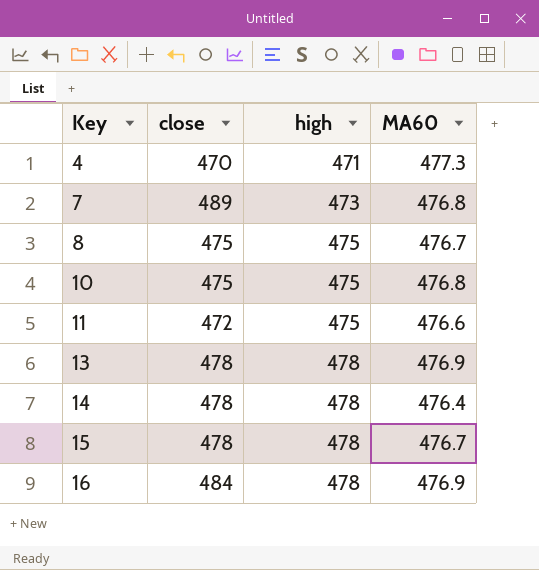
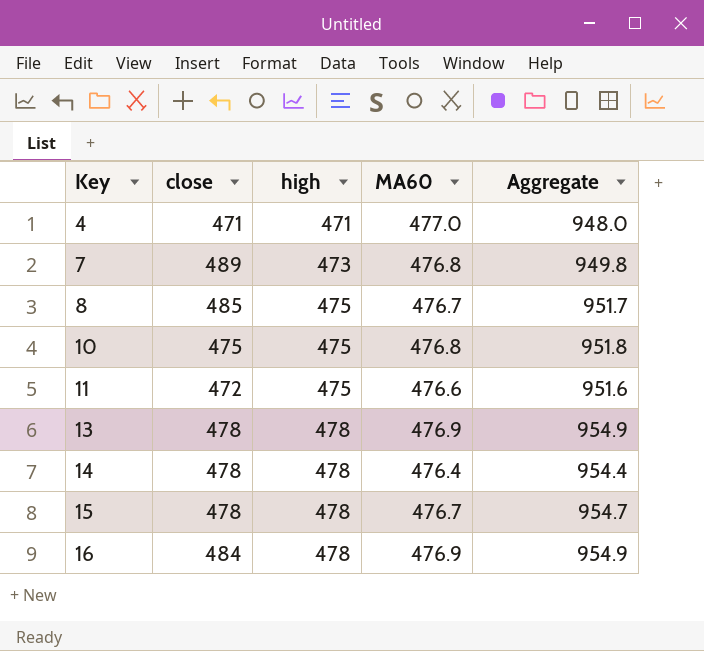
column Aggregate | formula: none -> [high] + [MA60]
4 | close: 470 -> 471
4 | MA60: 477.3 -> 477.0
8 | close: 475 -> 485

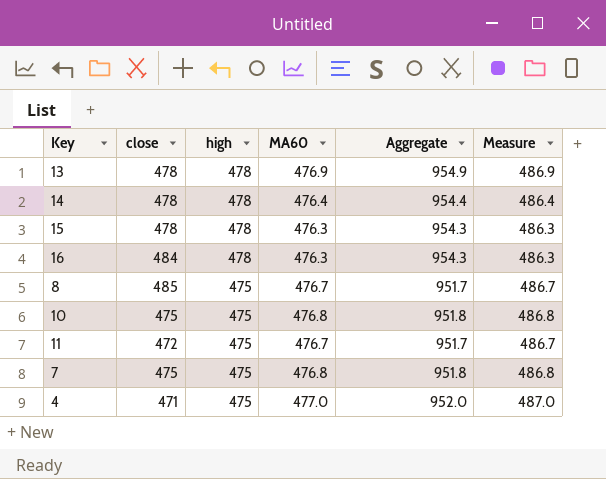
row order: Key ascending -> high descending
column Measure | formula: none -> [MA60] + 10
15 | MA60: 476.7 -> 476.3
15 | Aggregate: 954.7 -> 954.3
16 | MA60: 476.9 -> 476.3
16 | Aggregate: 954.9 -> 954.3
11 | MA60: 476.6 -> 476.7
11 | Aggregate: 951.6 -> 951.7
7 | close: 489 -> 475
7 | high: 473 -> 475
7 | Aggregate: 949.8 -> 951.8
4 | high: 471 -> 475
4 | Aggregate: 948.0 -> 952.0

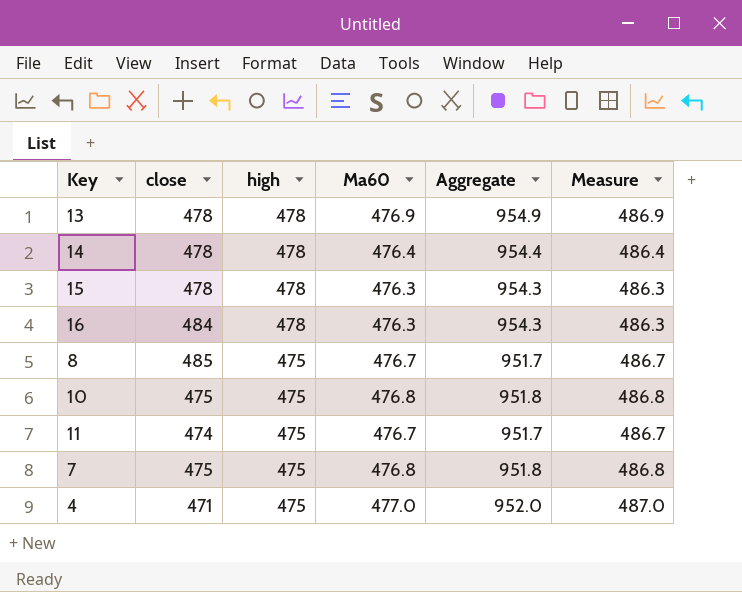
column name: MA60 -> Ma60
11 | close: 472 -> 474

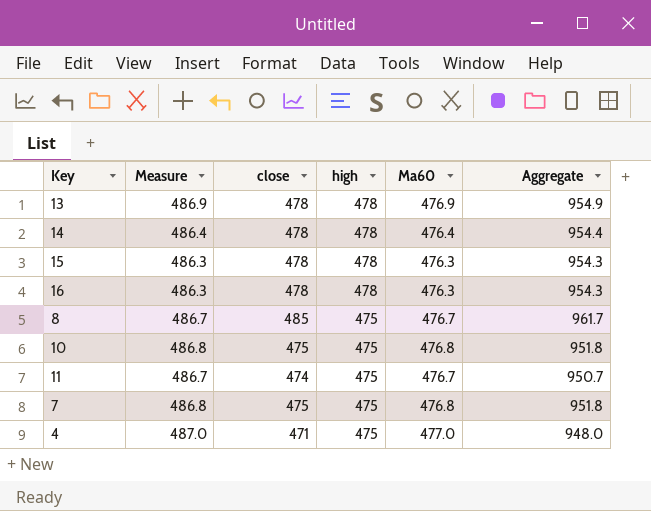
column Measure | position: 6 -> 2
column Aggregate | formula: [high] + [Ma60] -> [close] + [Ma60]
16 | close: 484 -> 478

